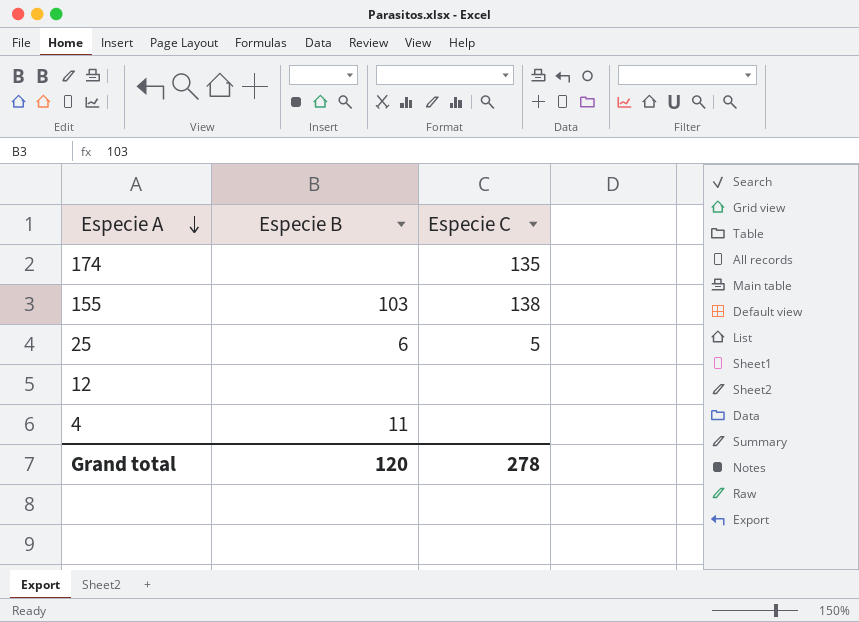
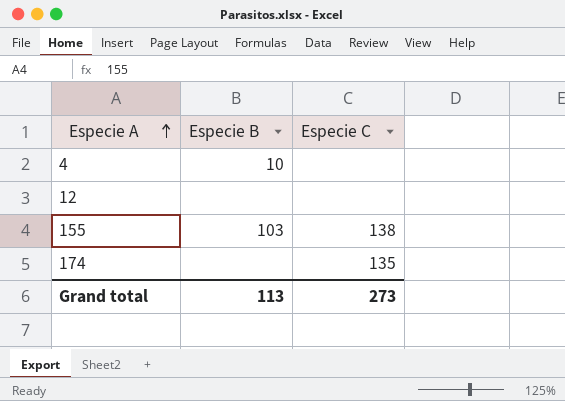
row order: Especie A descending -> Especie A ascending
row 25: 6 | 5 -> none
4 | Especie B: 11 -> 10
Grand total | Especie B: 120 -> 113
Grand total | Especie C: 278 -> 273

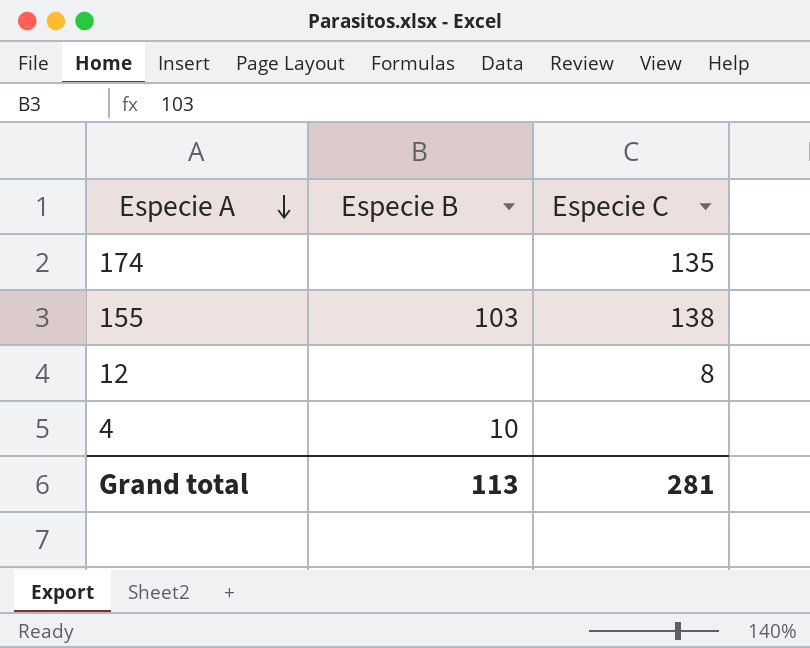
row order: Especie A ascending -> Especie A descending
12 | Especie C: none -> 8
Grand total | Especie C: 273 -> 281

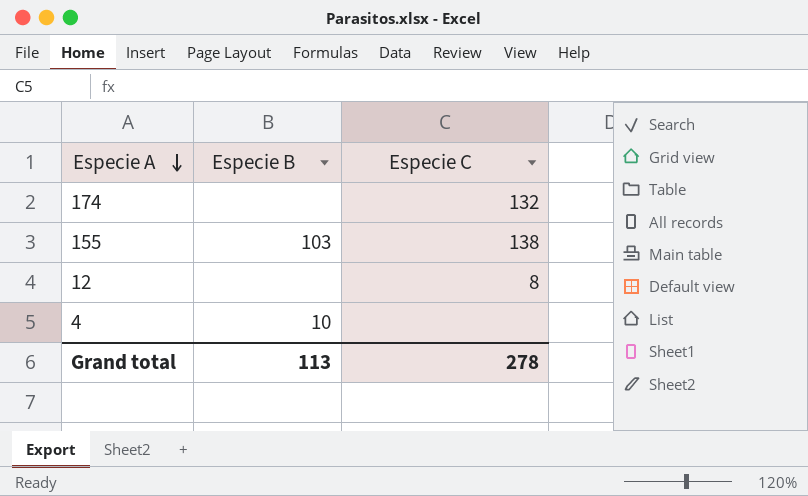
174 | Especie C: 135 -> 132
Grand total | Especie C: 281 -> 278

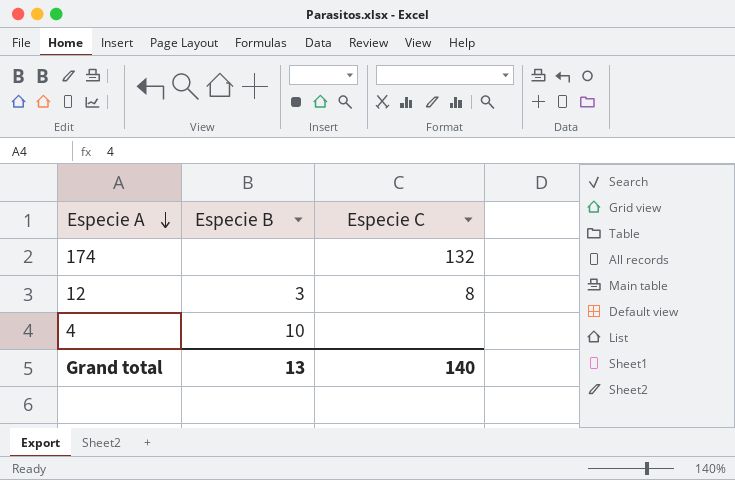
row 155: 103 | 138 -> none
12 | Especie B: none -> 3
Grand total | Especie B: 113 -> 13
Grand total | Especie C: 278 -> 140

